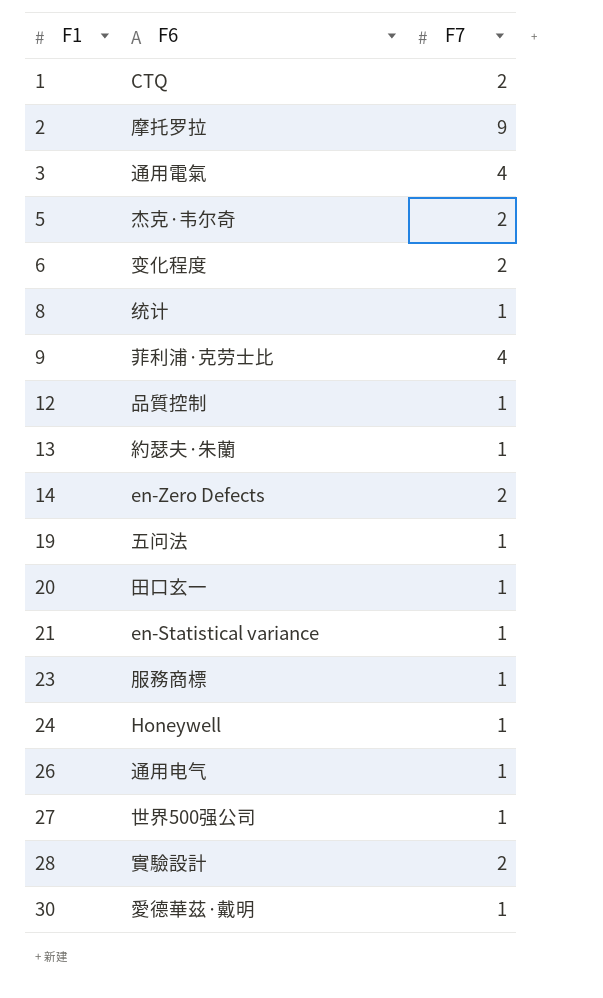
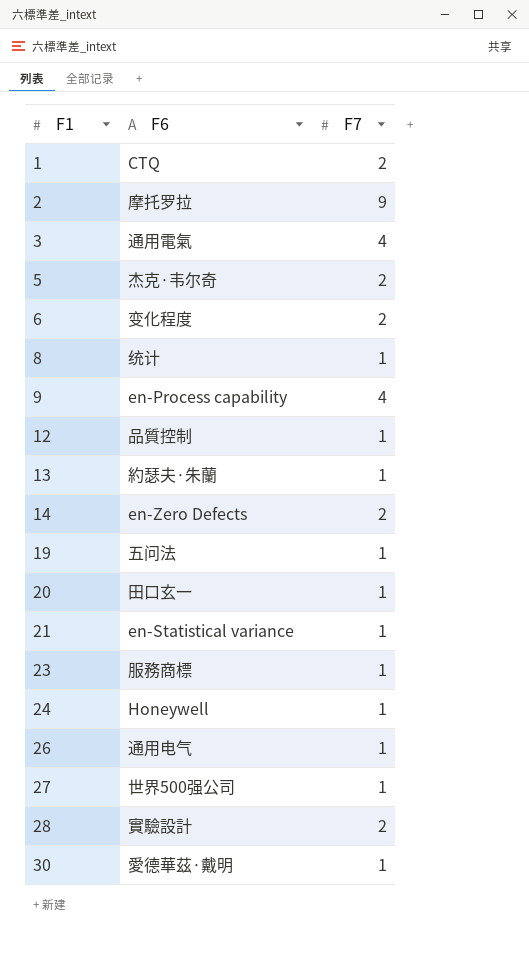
9 | F6: 菲利浦·克劳士比 -> en-Process capability

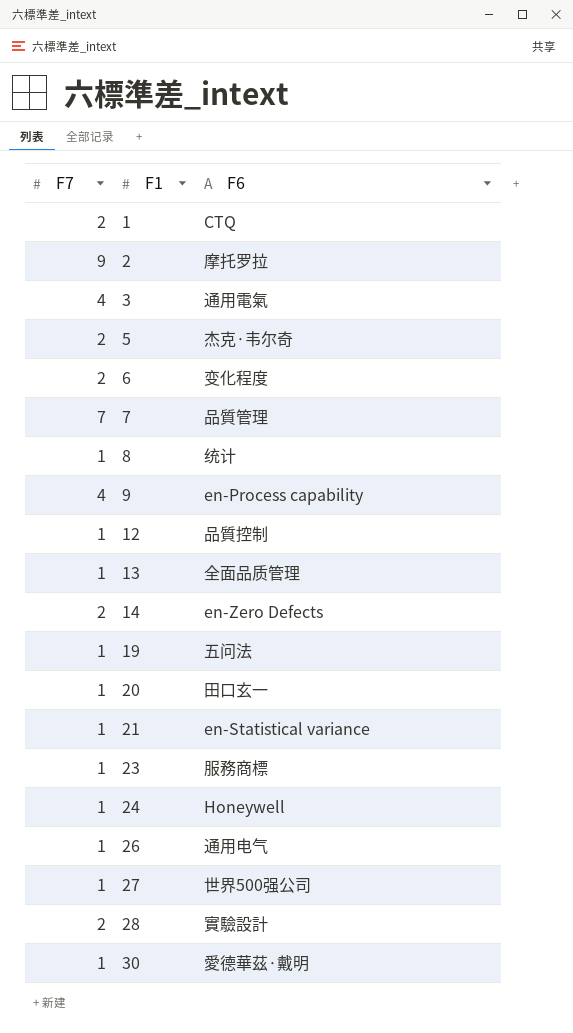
column F7 | position: 3 -> 1
row 7: none -> 7 | 品質管理
13 | F6: 約瑟夫·朱蘭 -> 全面品质管理

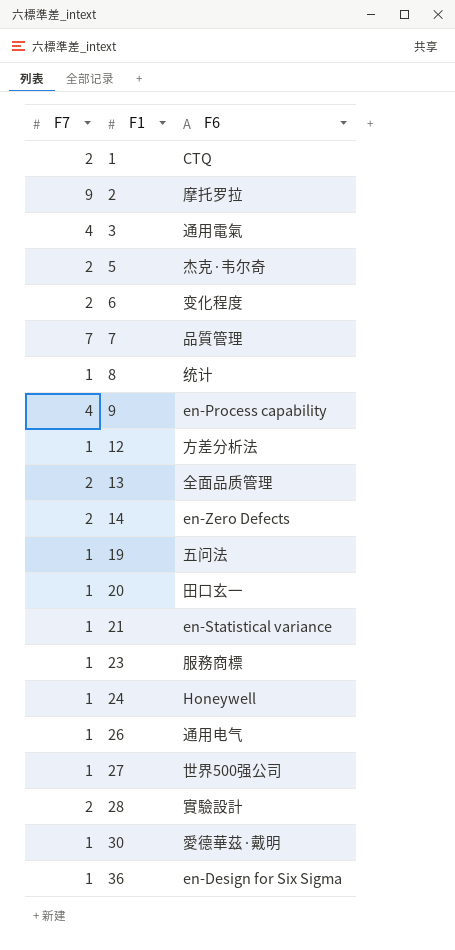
12 | F6: 品質控制 -> 方差分析法
13 | F7: 1 -> 2
row 36: none -> 1 | en-Design for Six Sigma

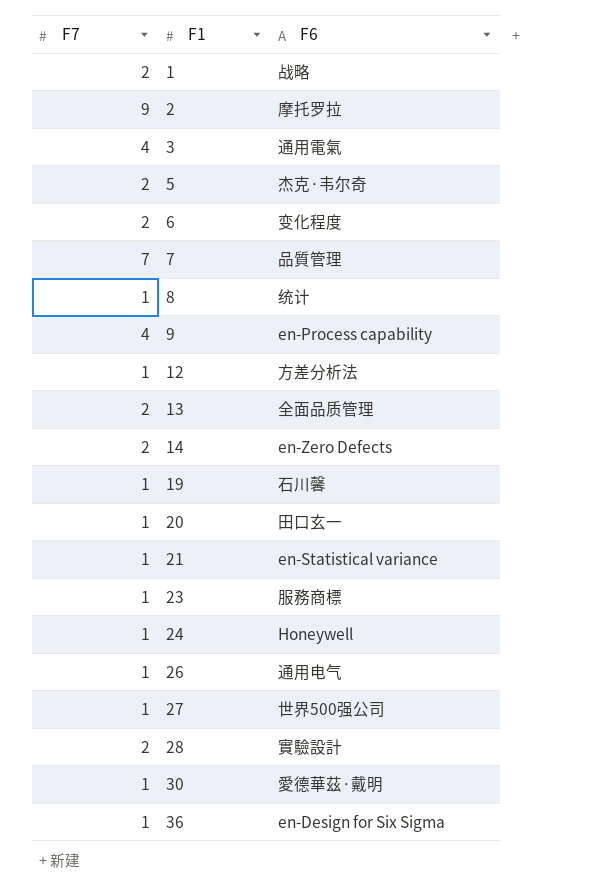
1 | F6: CTQ -> 战略
19 | F6: 五问法 -> 石川馨

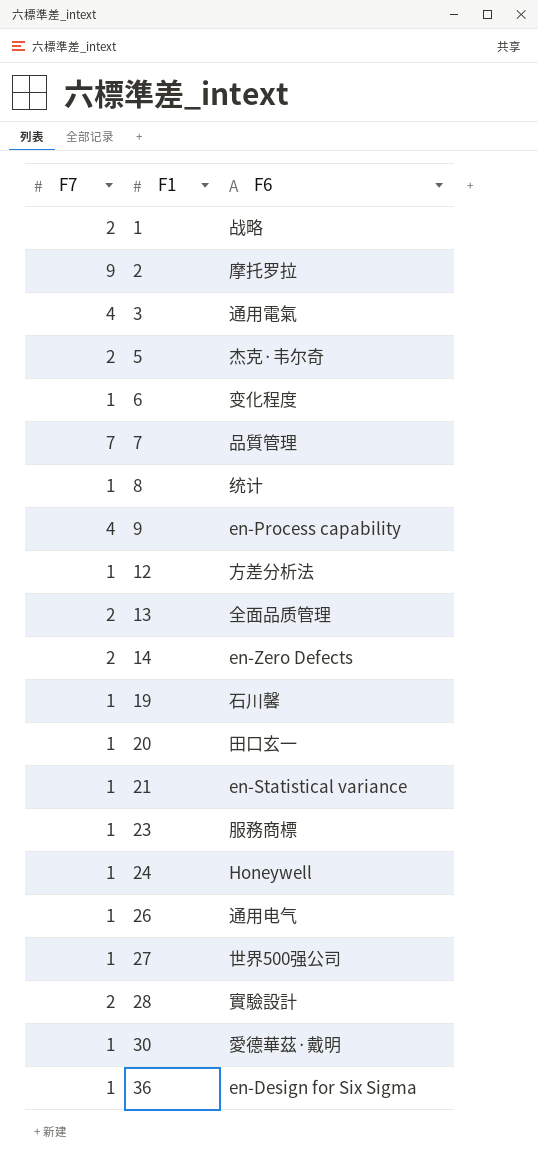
6 | F7: 2 -> 1

